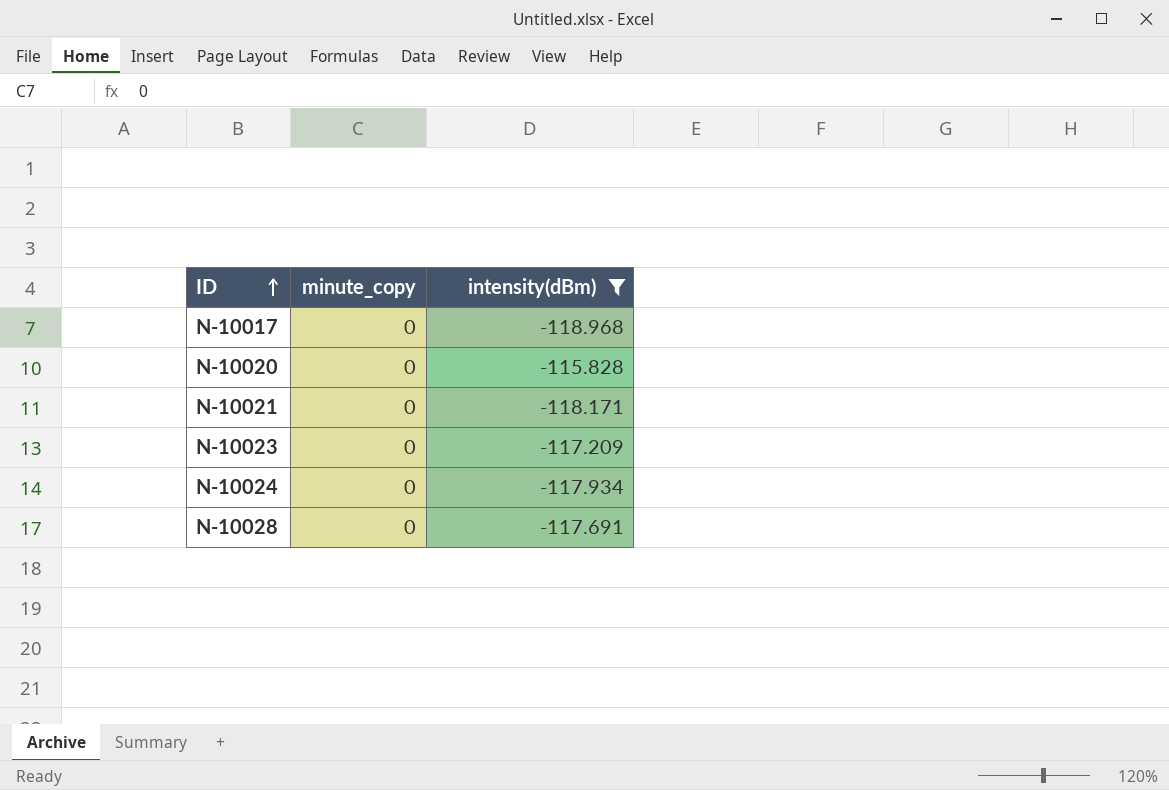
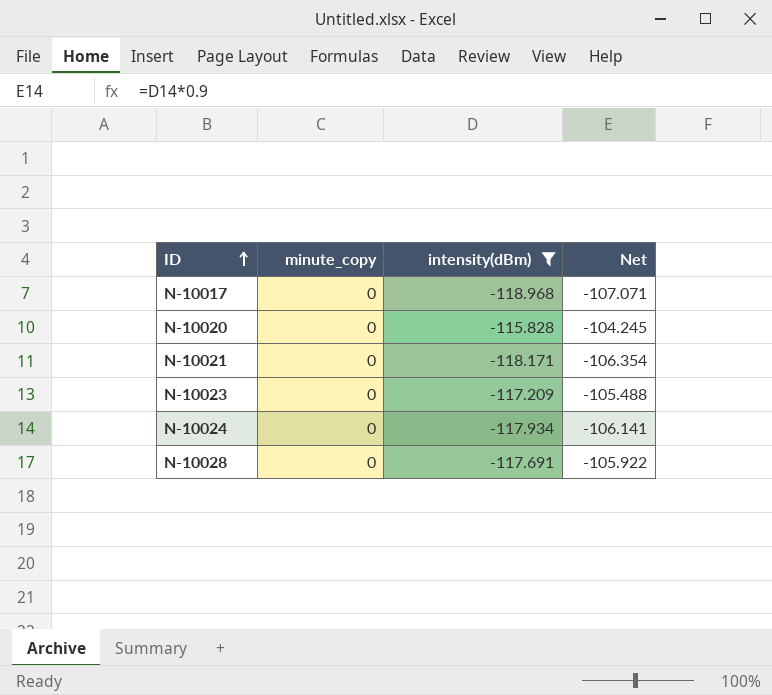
column Net | formula: none -> [intensity(dBm)] * 0.9

